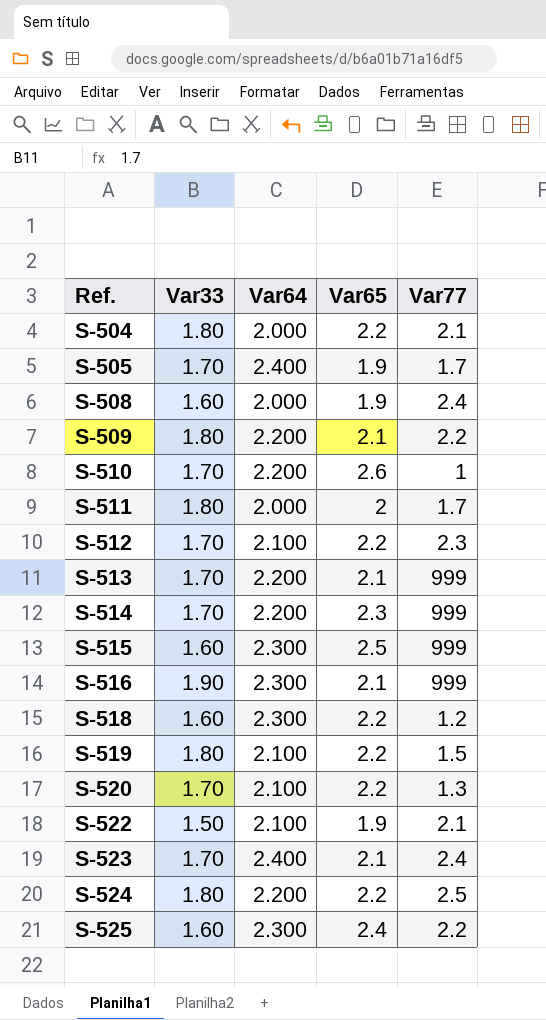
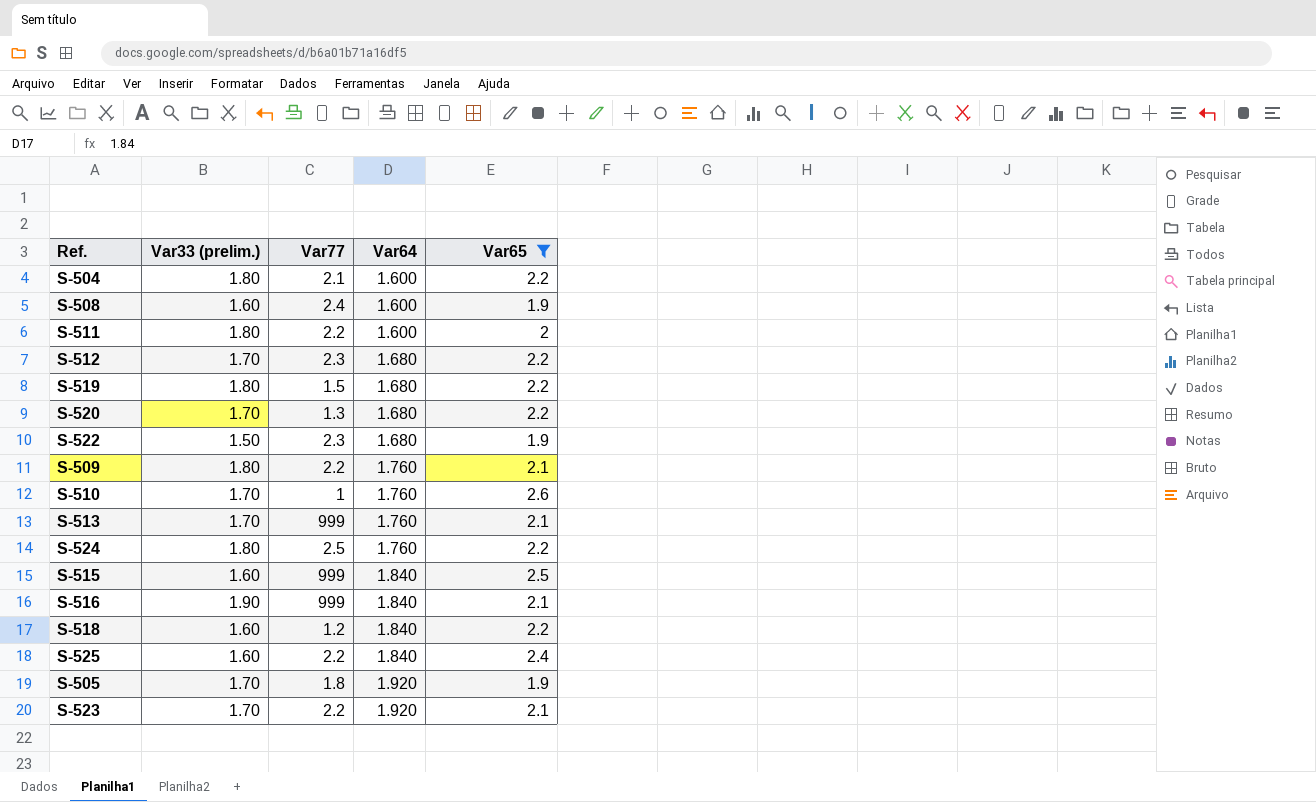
filter: none -> Var65 != 2.3
row order: Ref. ascending -> Var64 ascending
column name: Var33 -> Var33 (prelim.)
column Var77 | position: 5 -> 3
S-504 | Var64: 2.000 -> 1.600
S-508 | Var64: 2.000 -> 1.600
S-511 | Var77: 1.7 -> 2.2
S-511 | Var64: 2.000 -> 1.600
S-512 | Var64: 2.100 -> 1.680
S-519 | Var64: 2.100 -> 1.680
S-520 | Var64: 2.100 -> 1.680
S-522 | Var77: 2.1 -> 2.3
S-522 | Var64: 2.100 -> 1.680
S-509 | Var64: 2.200 -> 1.760
S-510 | Var64: 2.200 -> 1.760
S-513 | Var64: 2.200 -> 1.760
S-524 | Var64: 2.200 -> 1.760
S-515 | Var64: 2.300 -> 1.840
S-516 | Var64: 2.300 -> 1.840
S-518 | Var64: 2.300 -> 1.840
S-525 | Var64: 2.300 -> 1.840
S-505 | Var77: 1.7 -> 1.8
S-505 | Var64: 2.400 -> 1.920
S-523 | Var77: 2.4 -> 2.2
S-523 | Var64: 2.400 -> 1.920

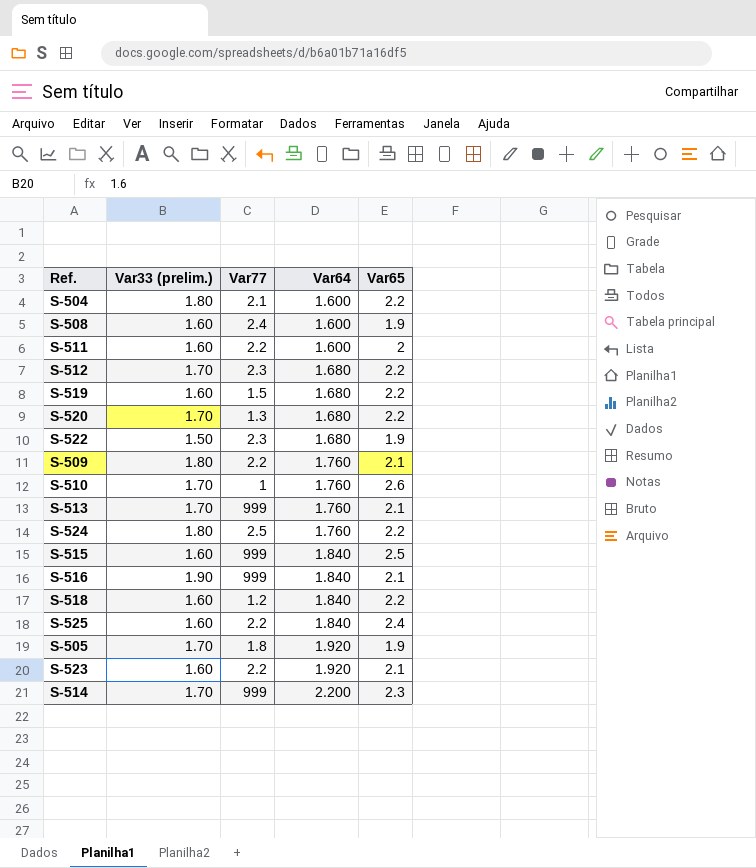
filter: Var65 != 2.3 -> none
S-511 | Var33 (prelim.): 1.80 -> 1.60
S-519 | Var33 (prelim.): 1.80 -> 1.60
S-523 | Var33 (prelim.): 1.70 -> 1.60

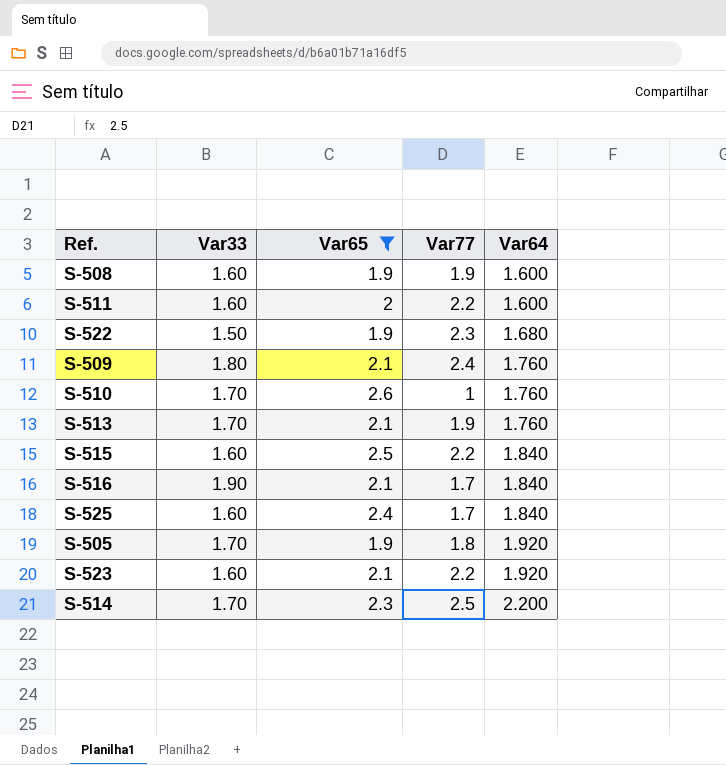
filter: none -> Var65 != 2.2
column name: Var33 (prelim.) -> Var33
column Var65 | position: 5 -> 3
S-508 | Var77: 2.4 -> 1.9
S-509 | Var77: 2.2 -> 2.4
S-513 | Var77: 999 -> 1.9
S-515 | Var77: 999 -> 2.2
S-516 | Var77: 999 -> 1.7
S-525 | Var77: 2.2 -> 1.7
S-514 | Var77: 999 -> 2.5

